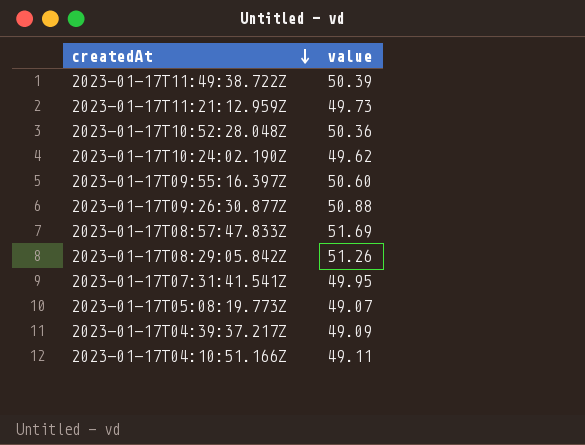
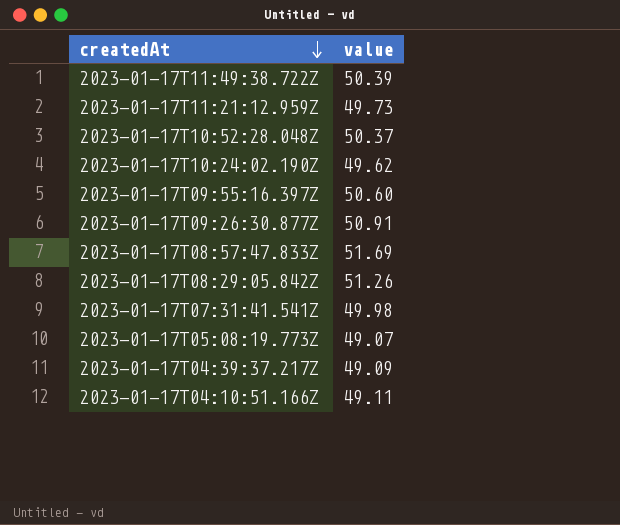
2023-01-17T10:52:28.048Z | value: 50.36 -> 50.37
2023-01-17T09:26:30.877Z | value: 50.88 -> 50.91
2023-01-17T07:31:41.541Z | value: 49.95 -> 49.98

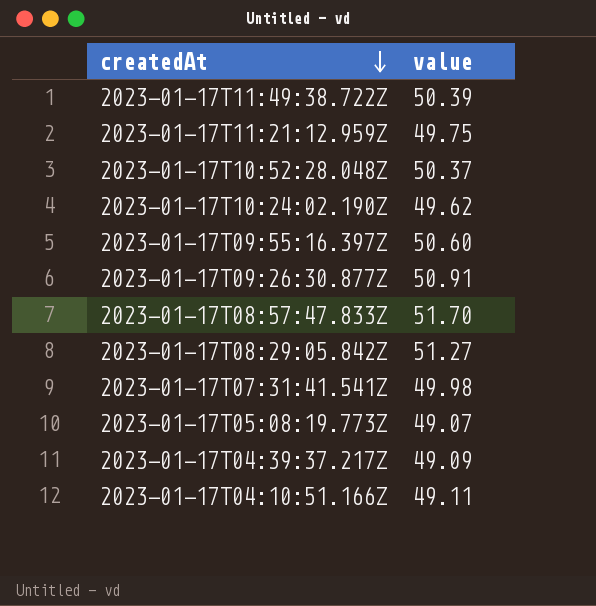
2023-01-17T11:21:12.959Z | value: 49.73 -> 49.75
2023-01-17T08:57:47.833Z | value: 51.69 -> 51.70
2023-01-17T08:29:05.842Z | value: 51.26 -> 51.27

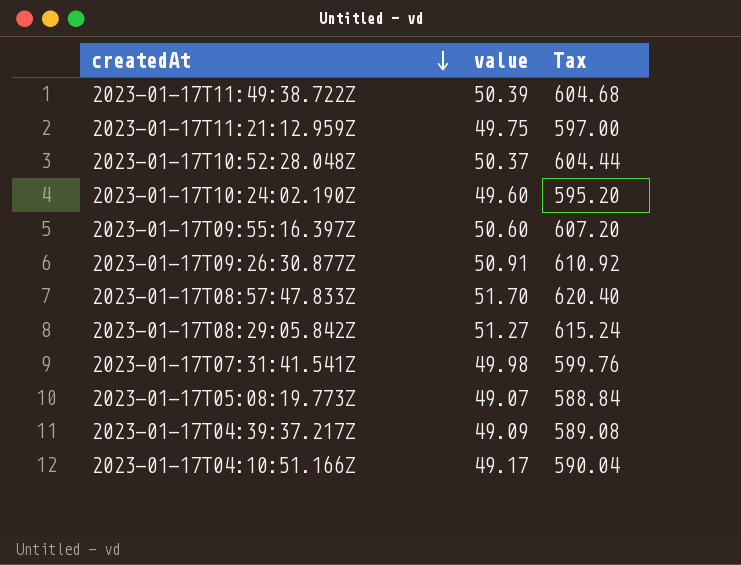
column Tax | formula: none -> [value] * 12
2023-01-17T10:24:02.190Z | value: 49.62 -> 49.60
2023-01-17T04:10:51.166Z | value: 49.11 -> 49.17

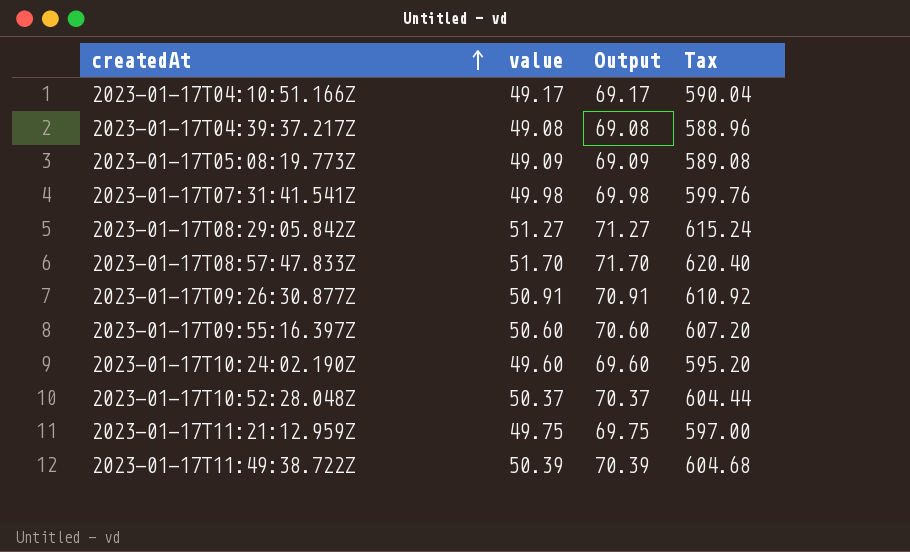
row order: createdAt descending -> createdAt ascending
column Output | formula: none -> [value] + 20
2023-01-17T04:39:37.217Z | value: 49.09 -> 49.08
2023-01-17T04:39:37.217Z | Tax: 589.08 -> 588.96
2023-01-17T05:08:19.773Z | value: 49.07 -> 49.09
2023-01-17T05:08:19.773Z | Tax: 588.84 -> 589.08

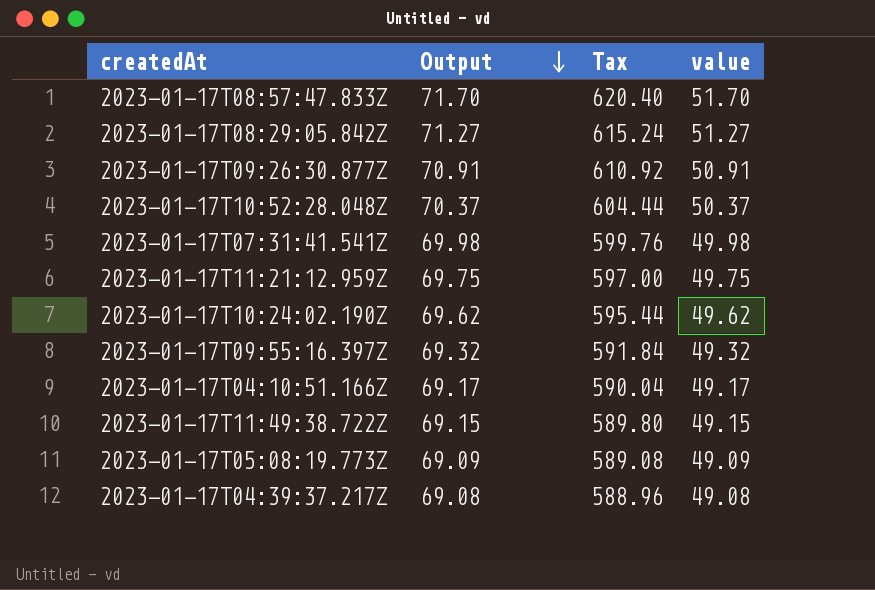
row order: createdAt ascending -> Output descending
column value | position: 2 -> 4
2023-01-17T10:24:02.190Z | Output: 69.60 -> 69.62
2023-01-17T10:24:02.190Z | Tax: 595.20 -> 595.44
2023-01-17T10:24:02.190Z | value: 49.60 -> 49.62
2023-01-17T09:55:16.397Z | Output: 70.60 -> 69.32
2023-01-17T09:55:16.397Z | Tax: 607.20 -> 591.84
2023-01-17T09:55:16.397Z | value: 50.60 -> 49.32
2023-01-17T11:49:38.722Z | Output: 70.39 -> 69.15
2023-01-17T11:49:38.722Z | Tax: 604.68 -> 589.80
2023-01-17T11:49:38.722Z | value: 50.39 -> 49.15

